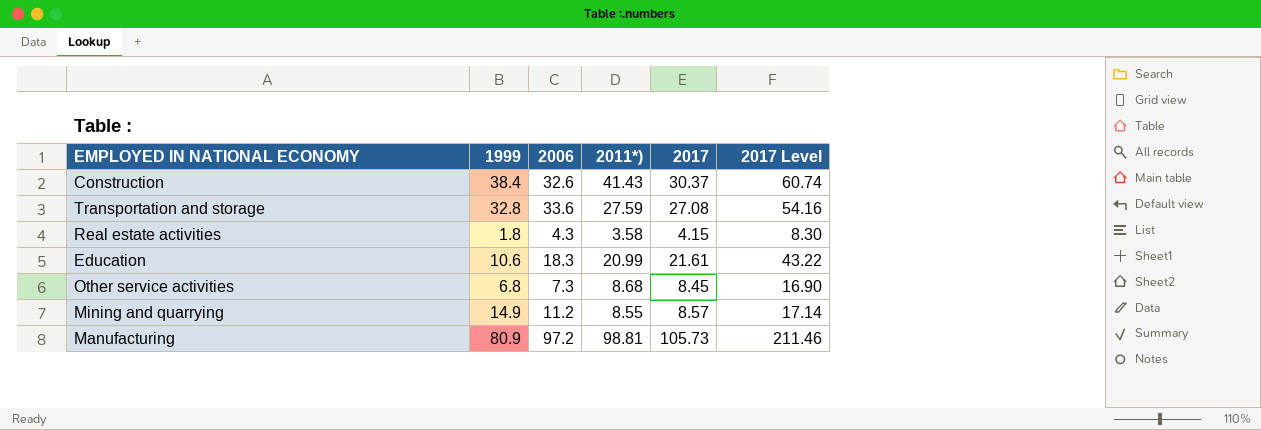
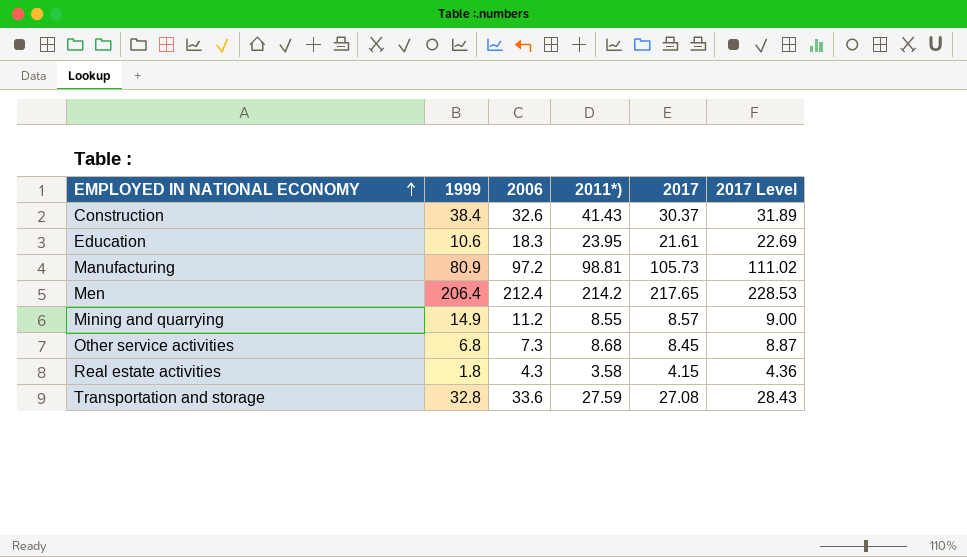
row order: none -> EMPLOYED IN NATIONAL ECONOMY ascending
column 2017 Level | formula: [2017] * 2 -> [2017] * 1.05
Education | 2011*): 20.99 -> 23.95
row Men: none -> 206.4 | 212.4 | 214.2 | 217.65 | 228.53

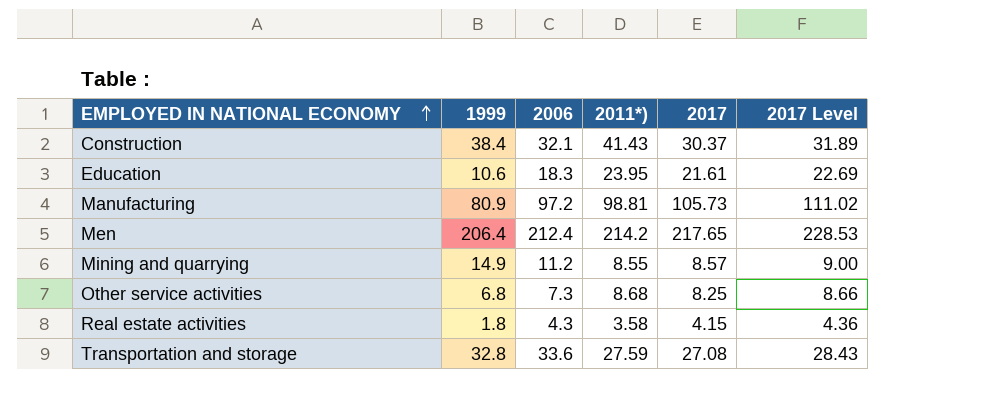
Construction | 2006: 32.6 -> 32.1
Other service activities | 2017: 8.45 -> 8.25
Other service activities | 2017 Level: 8.87 -> 8.66

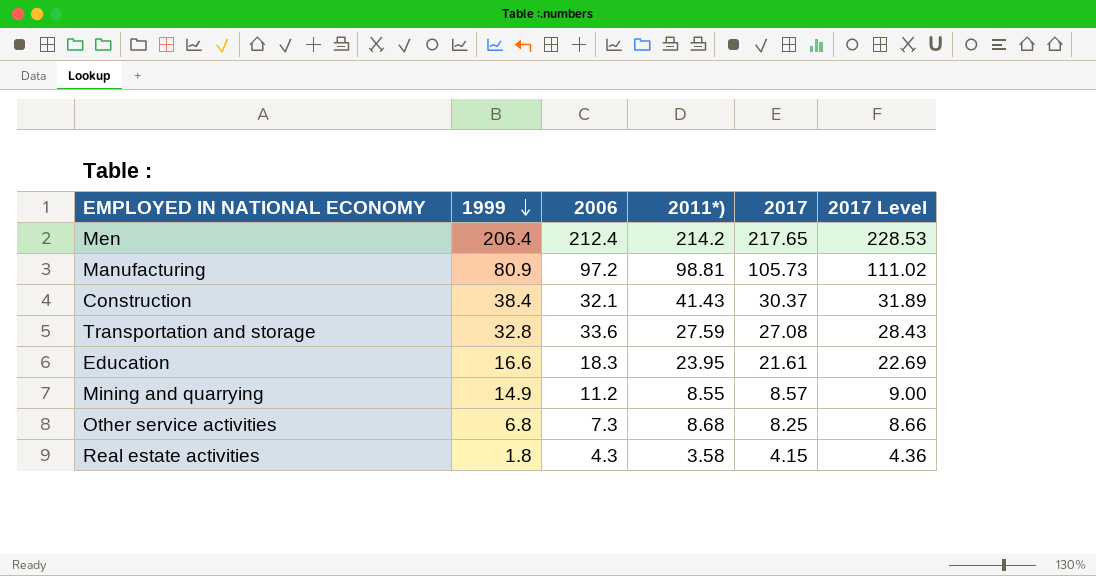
row order: EMPLOYED IN NATIONAL ECONOMY ascending -> 1999 descending
Education | 1999: 10.6 -> 16.6

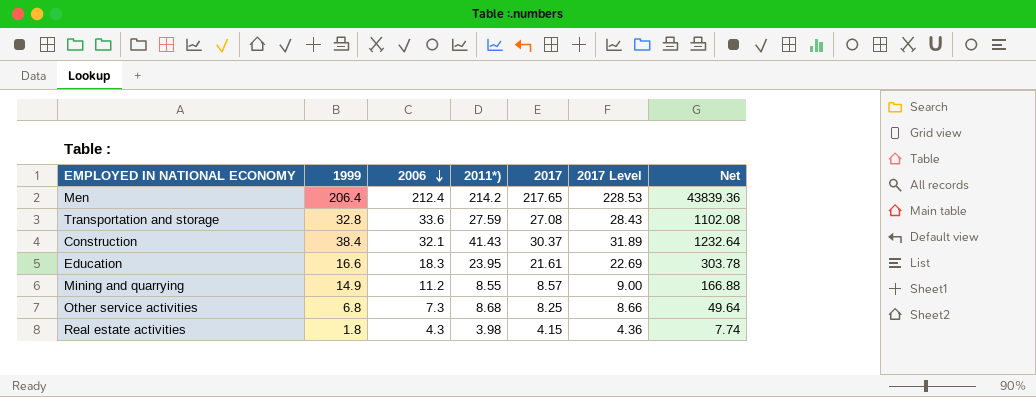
row order: 1999 descending -> 2006 descending
column Net | formula: none -> [1999] * [2006]
row Manufacturing: 80.9 | 97.2 | 98.81 | 105.73 | 111.02 -> none
Real estate activities | 2011*): 3.58 -> 3.98

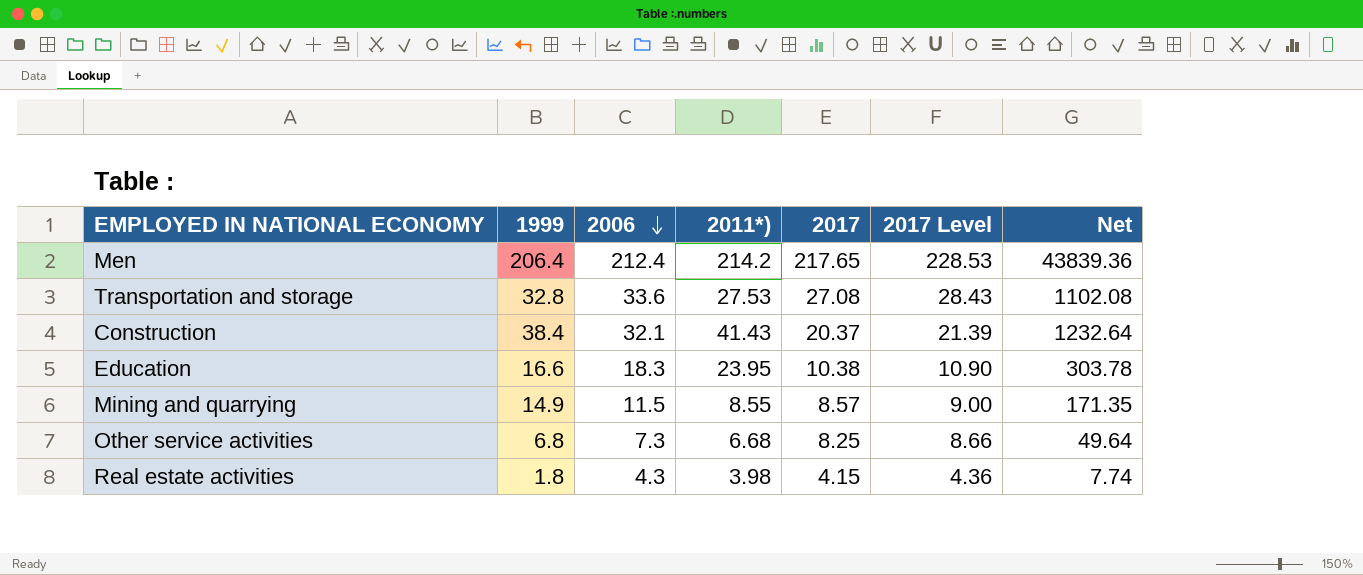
Transportation and storage | 2011*): 27.59 -> 27.53
Construction | 2017: 30.37 -> 20.37
Construction | 2017 Level: 31.89 -> 21.39
Education | 2017: 21.61 -> 10.38
Education | 2017 Level: 22.69 -> 10.90
Mining and quarrying | 2006: 11.2 -> 11.5
Mining and quarrying | Net: 166.88 -> 171.35
Other service activities | 2011*): 8.68 -> 6.68

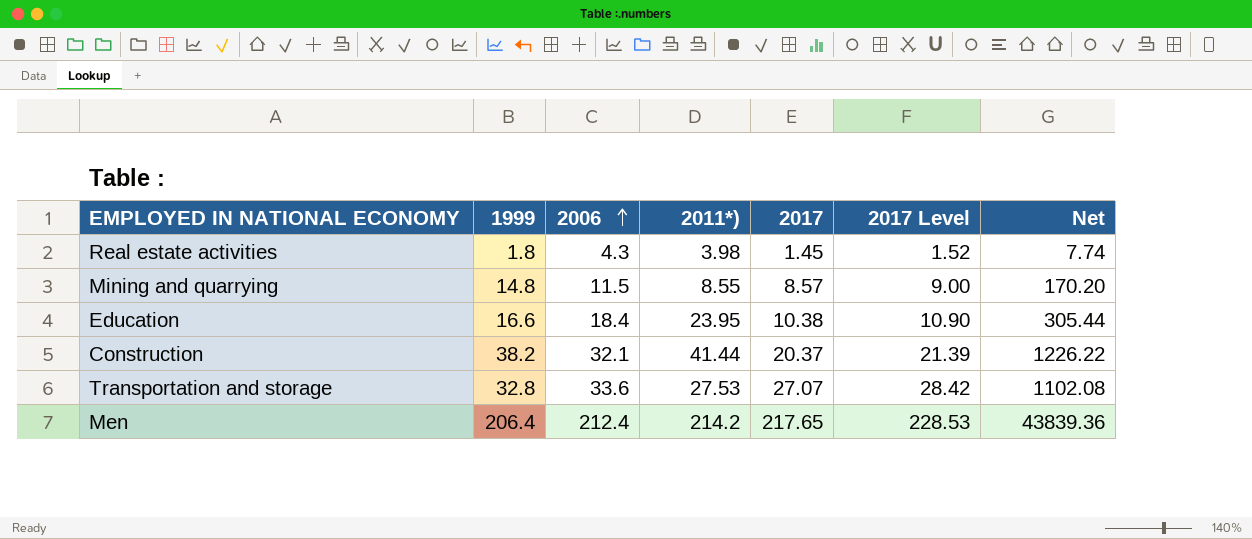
row order: 2006 descending -> 2006 ascending
row Other service activities: 6.8 | 7.3 | 6.68 | 8.25 | 8.66 | 49.64 -> none
Real estate activities | 2017: 4.15 -> 1.45
Real estate activities | 2017 Level: 4.36 -> 1.52
Mining and quarrying | 1999: 14.9 -> 14.8
Mining and quarrying | Net: 171.35 -> 170.20
Education | 2006: 18.3 -> 18.4
Education | Net: 303.78 -> 305.44
Construction | 1999: 38.4 -> 38.2
Construction | 2011*): 41.43 -> 41.44
Construction | Net: 1232.64 -> 1226.22
Transportation and storage | 2017: 27.08 -> 27.07
Transportation and storage | 2017 Level: 28.43 -> 28.42

